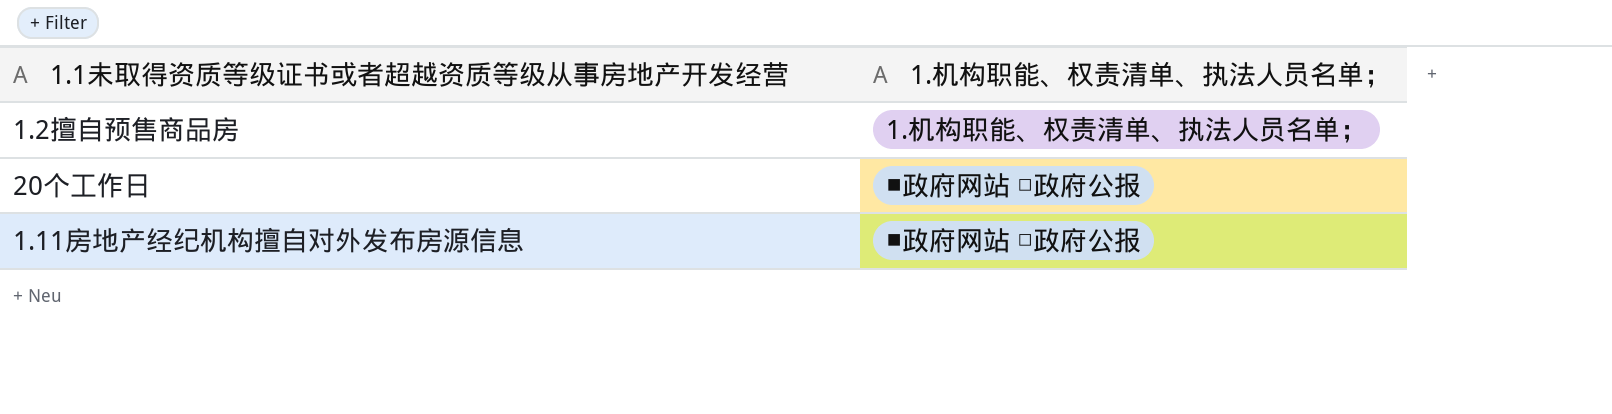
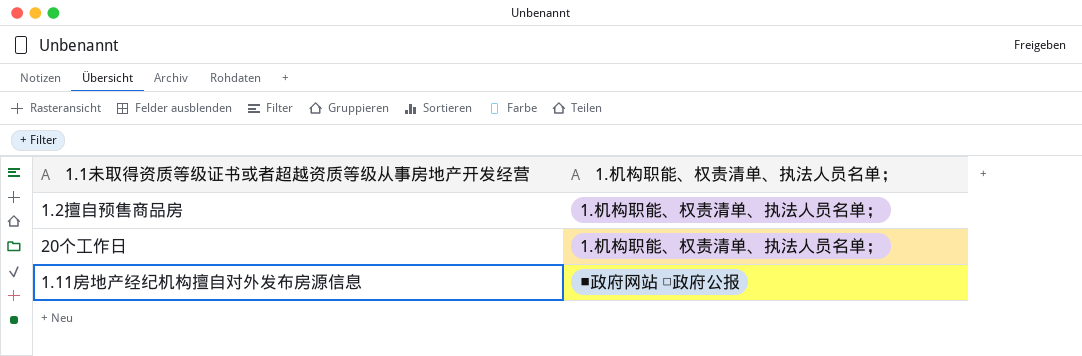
20个工作日 | 1.机构职能、权责清单、执法人员名单；: ■政府网站 □政府公报 -> 1.机构职能、权责清单、执法人员名单；

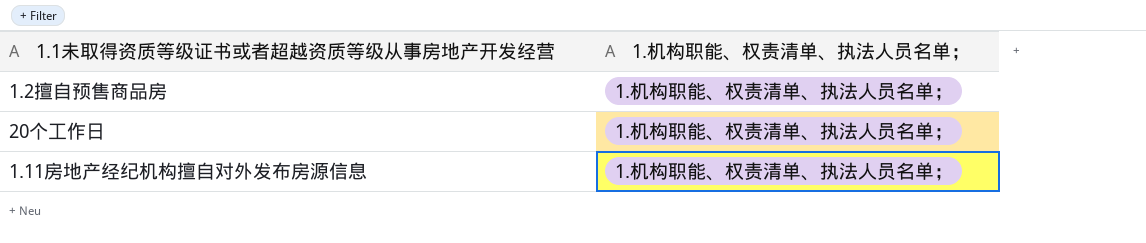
1.11房地产经纪机构擅自对外发布房源信息 | 1.机构职能、权责清单、执法人员名单；: ■政府网站 □政府公报 -> 1.机构职能、权责清单、执法人员名单；

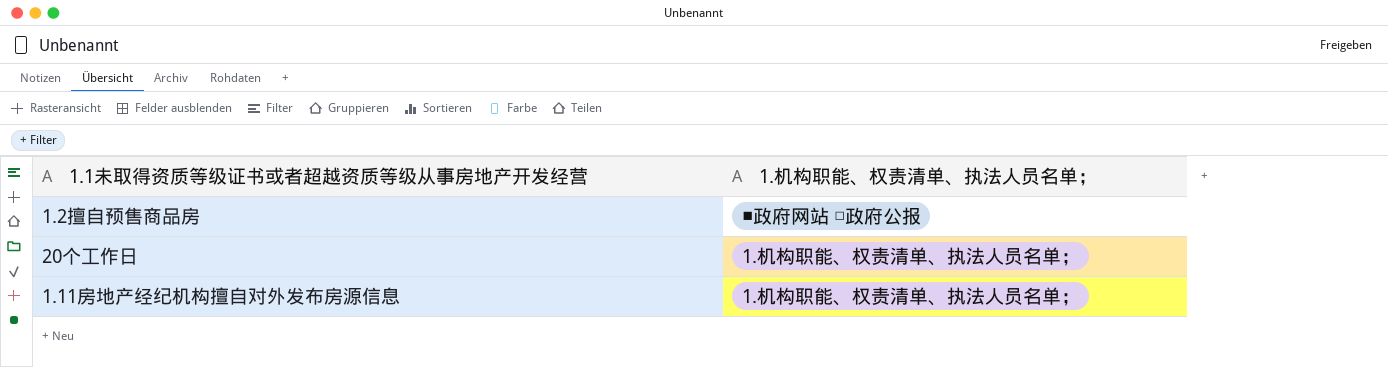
1.2擅自预售商品房 | 1.机构职能、权责清单、执法人员名单；: 1.机构职能、权责清单、执法人员名单； -> ■政府网站 □政府公报

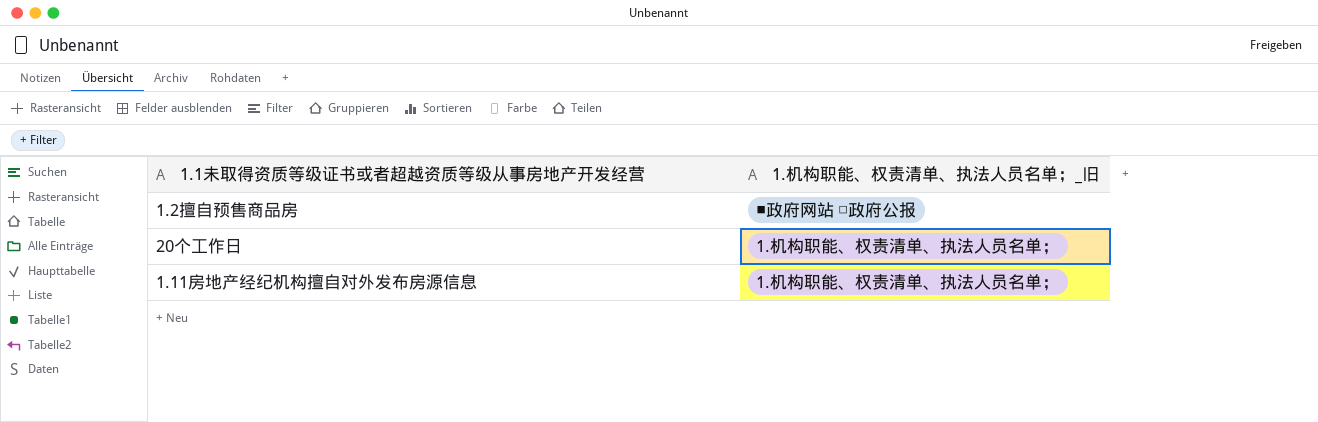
column name: 1.机构职能、权责清单、执法人员名单； -> 1.机构职能、权责清单、执法人员名单；_旧

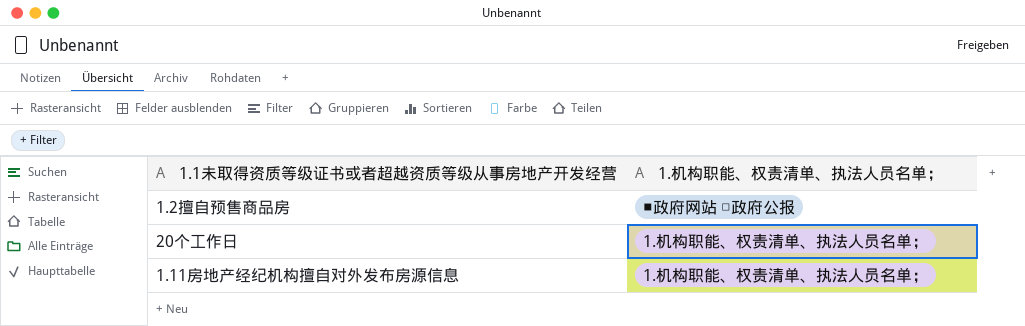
column name: 1.机构职能、权责清单、执法人员名单；_旧 -> 1.机构职能、权责清单、执法人员名单；

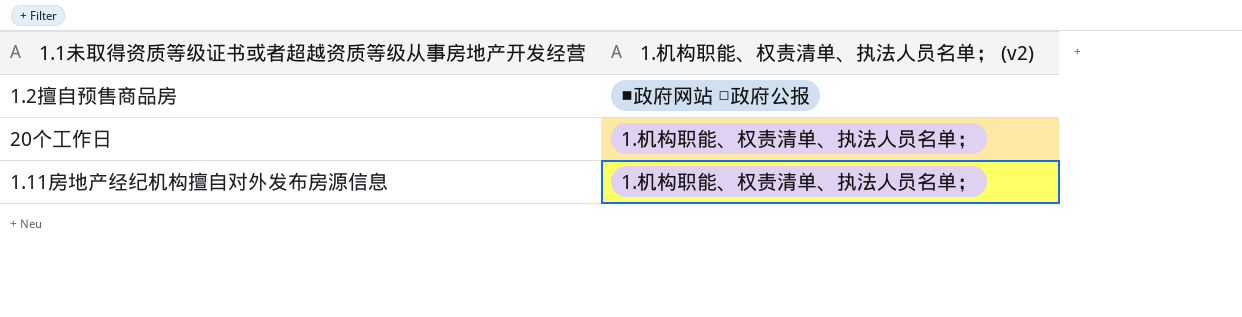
column name: 1.机构职能、权责清单、执法人员名单； -> 1.机构职能、权责清单、执法人员名单； (v2)

